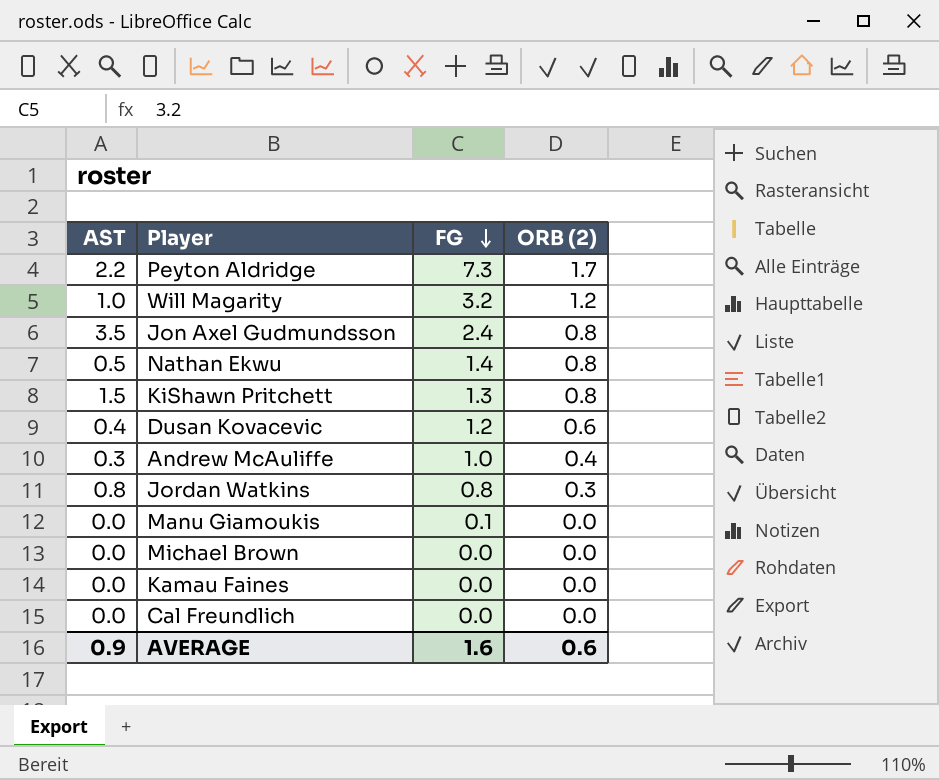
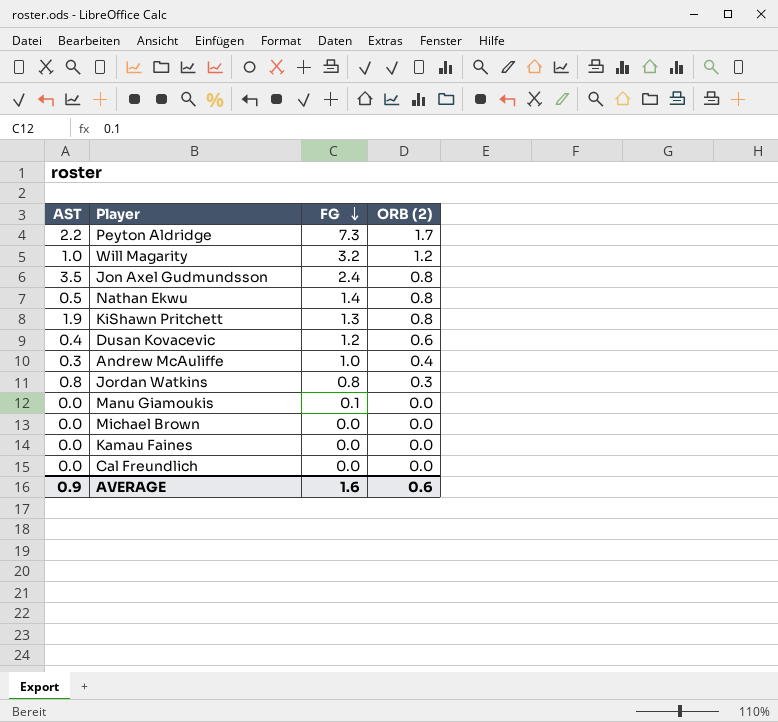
KiShawn Pritchett | AST: 1.5 -> 1.9

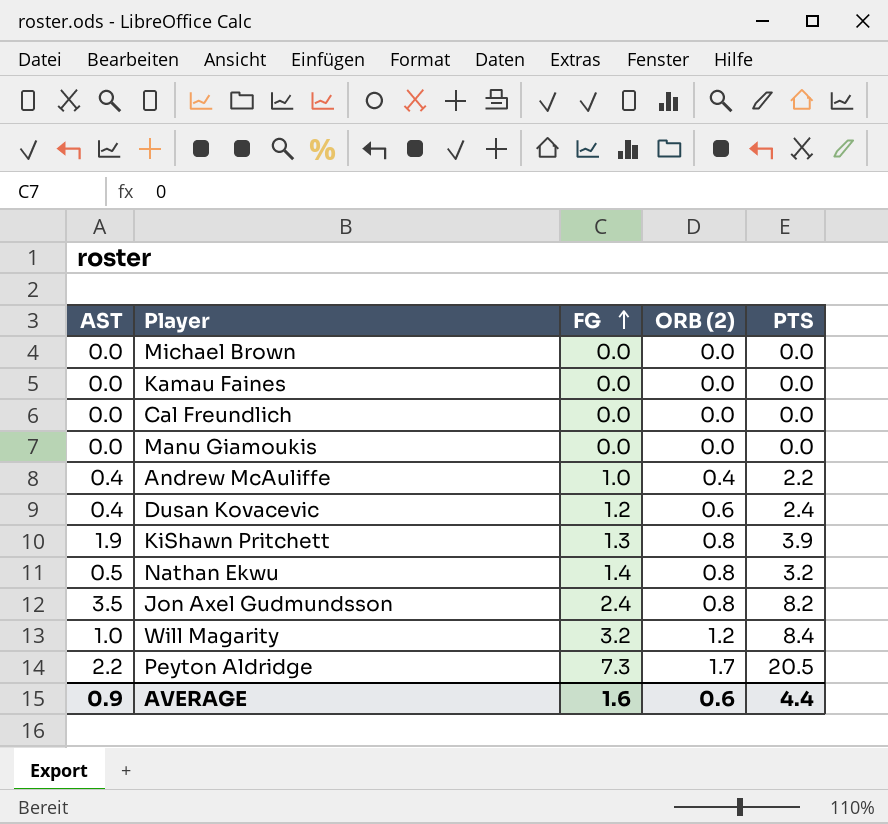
row order: FG descending -> FG ascending
column PTS | position: none -> 5
row Jordan Watkins: 0.8 | 0.8 | 0.3 -> none
Manu Giamoukis | FG: 0.1 -> 0.0
Andrew McAuliffe | AST: 0.3 -> 0.4

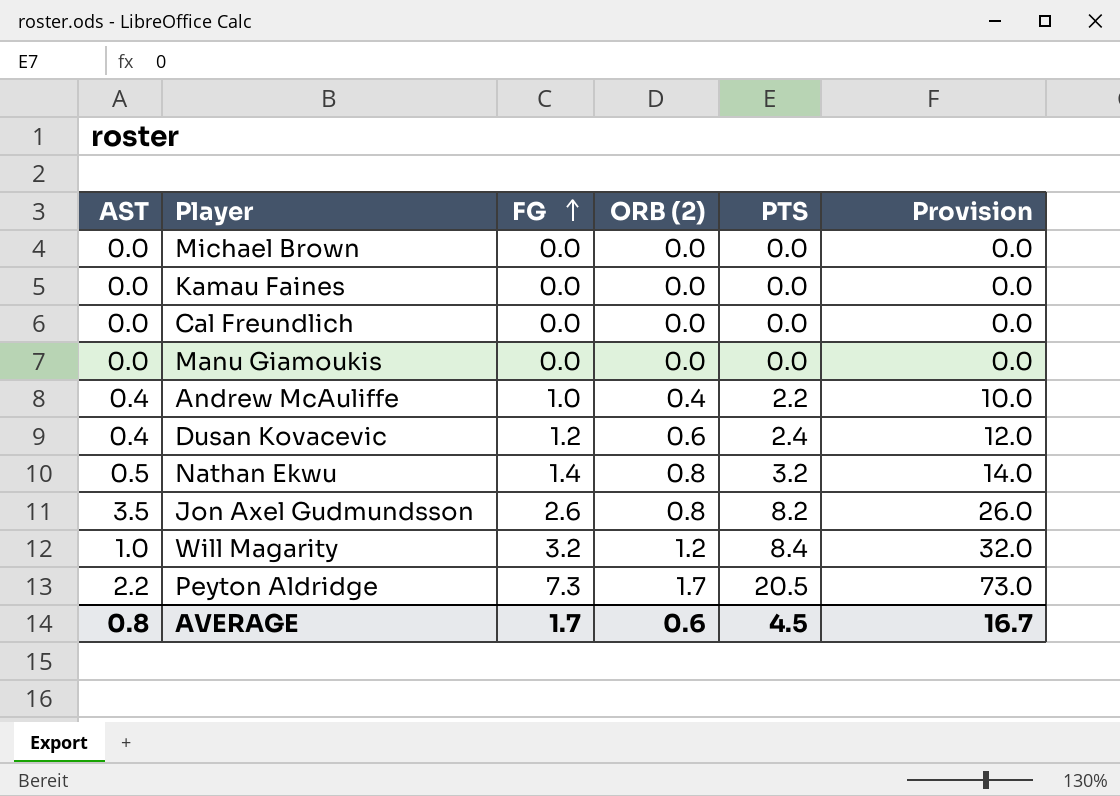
column Provision | formula: none -> [FG] * 10
row KiShawn Pritchett: 1.9 | 1.3 | 0.8 | 3.9 -> none
Jon Axel Gudmundsson | FG: 2.4 -> 2.6
AVERAGE | AST: 0.9 -> 0.8
AVERAGE | FG: 1.6 -> 1.7
AVERAGE | PTS: 4.4 -> 4.5

